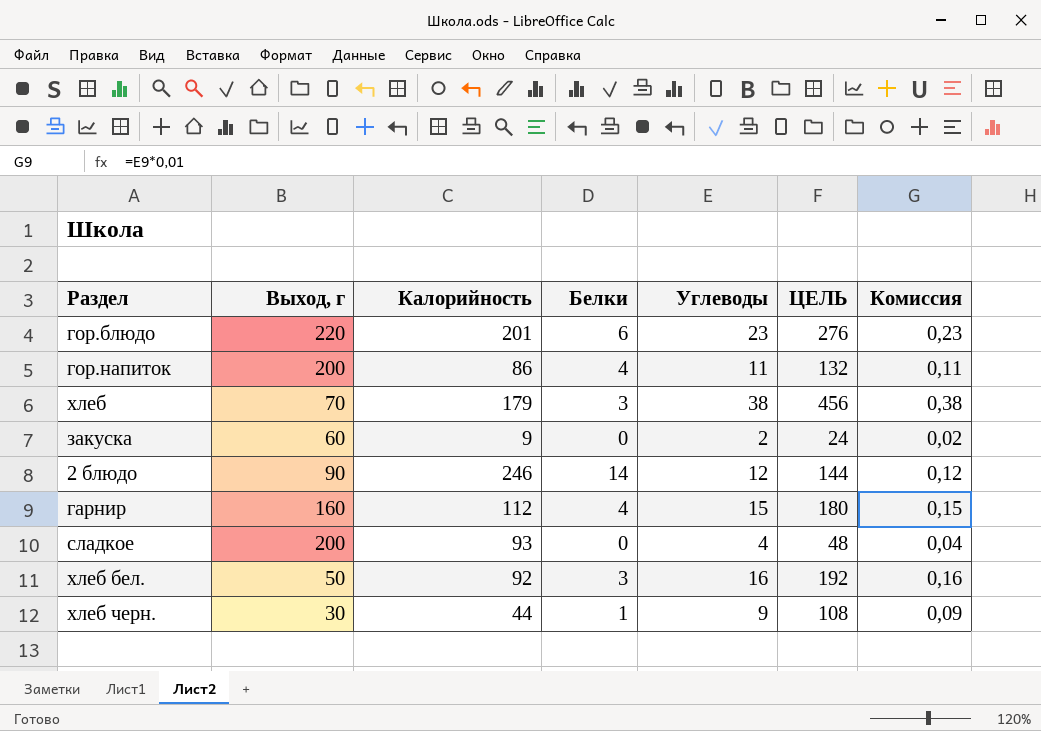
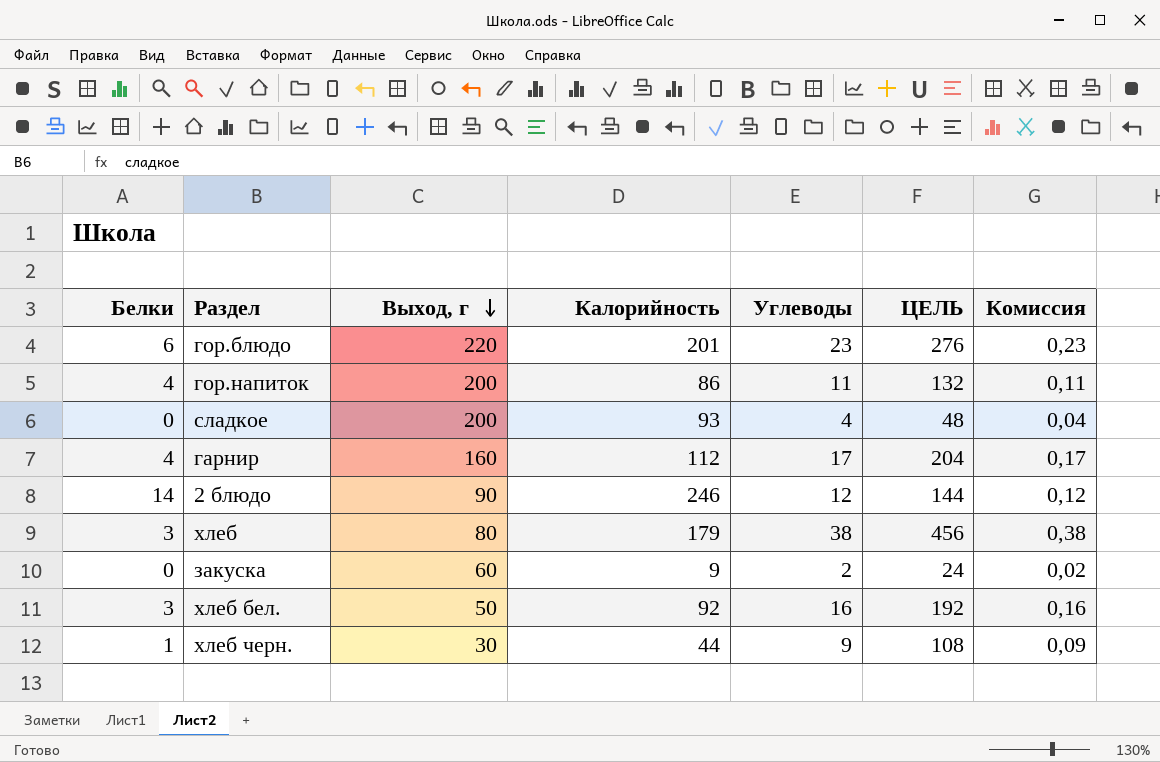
row order: none -> Выход, г descending
column Белки | position: 4 -> 1
гарнир | Углеводы: 15 -> 17
гарнир | ЦЕЛЬ: 180 -> 204
гарнир | Комиссия: 0,15 -> 0,17
хлеб | Выход, г: 70 -> 80

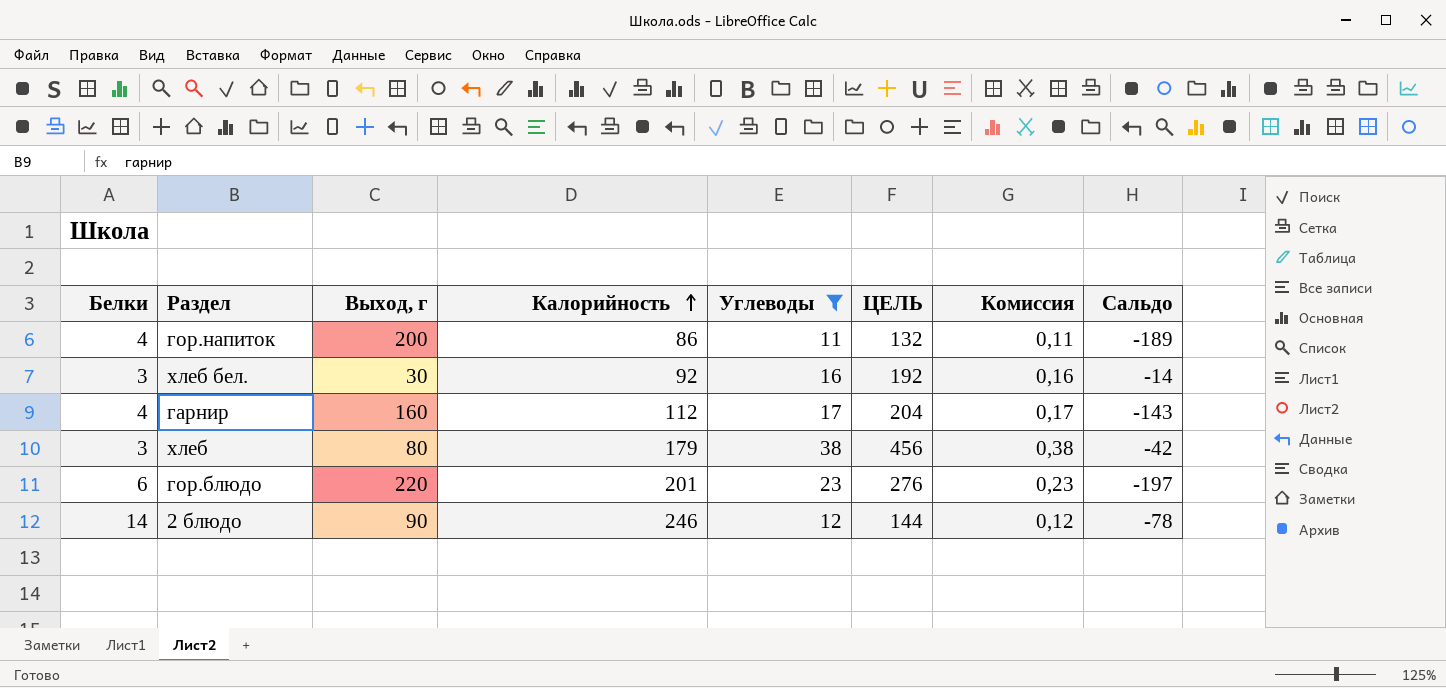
filter: none -> Углеводы >= 11
row order: Выход, г descending -> Калорийность ascending
column Сальдо | formula: none -> [Углеводы] - [Выход, г]
хлеб бел. | Выход, г: 50 -> 30

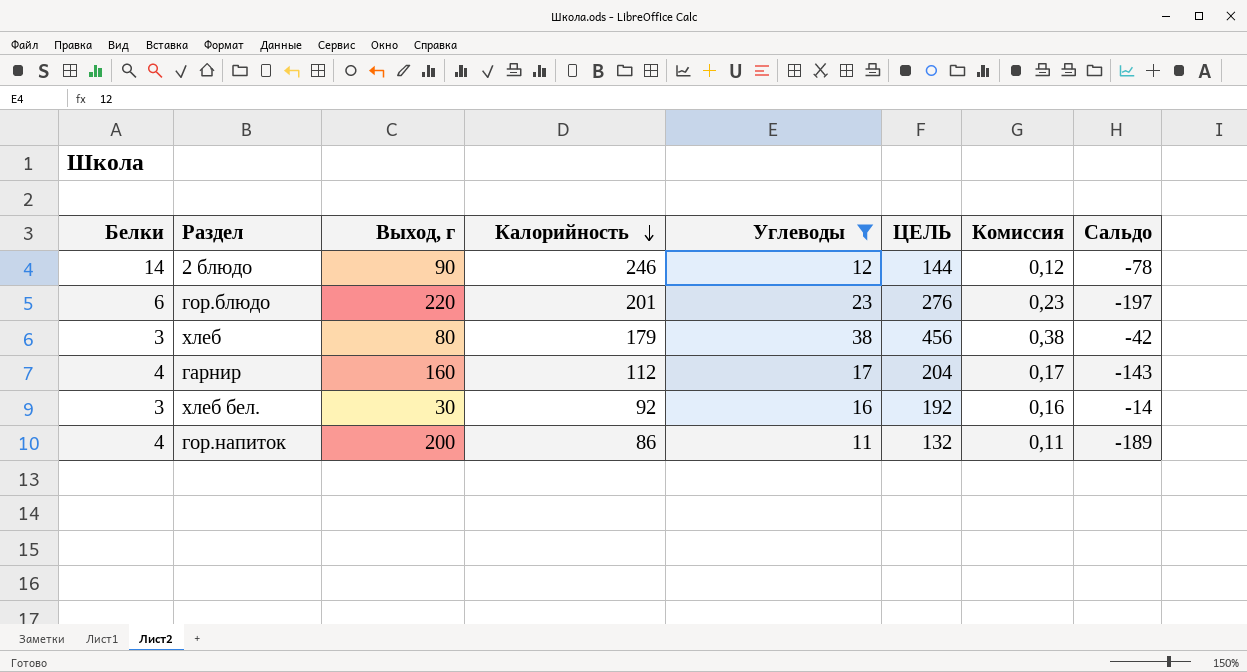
row order: Калорийность ascending -> Калорийность descending

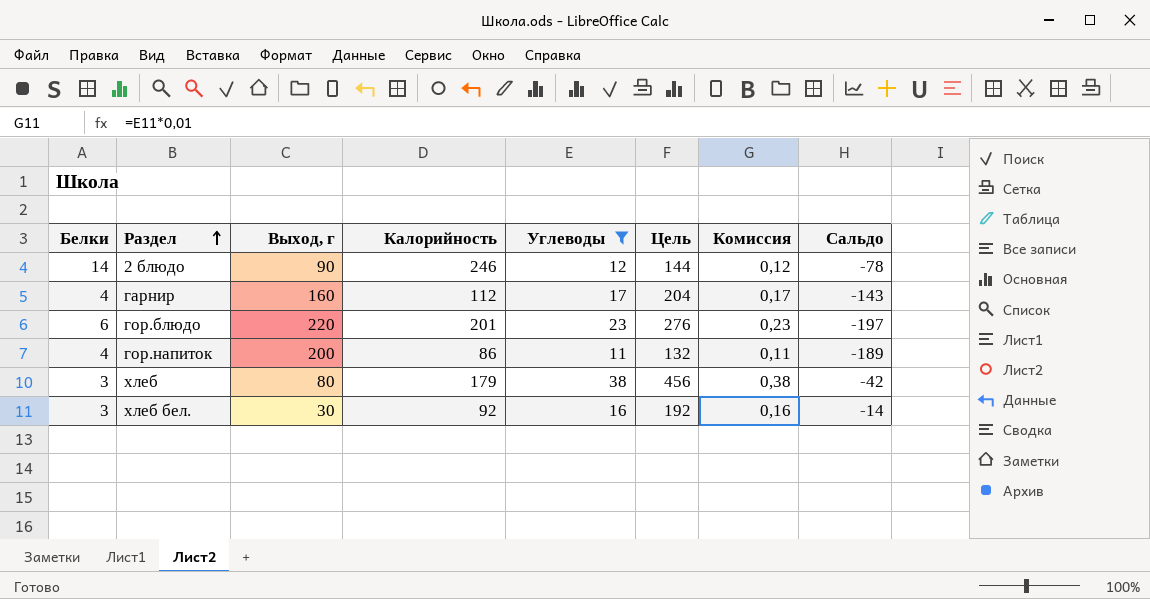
row order: Калорийность descending -> Раздел ascending
column name: ЦЕЛЬ -> Цель

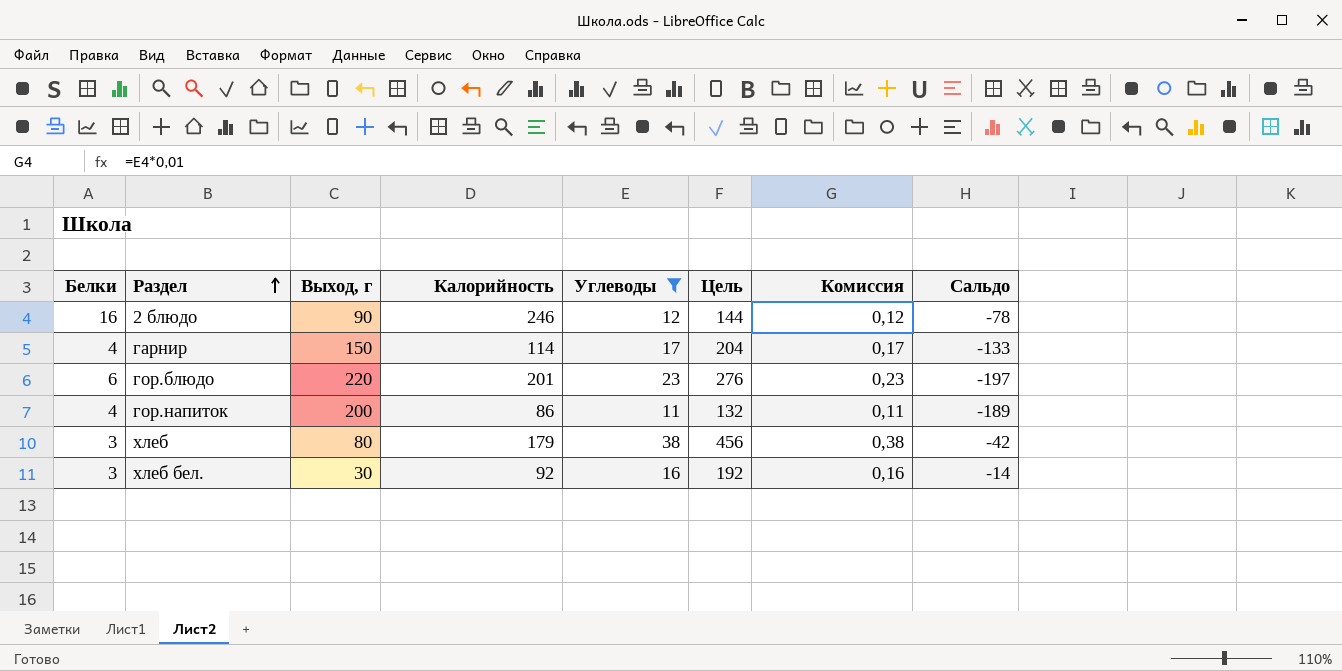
2 блюдо | Белки: 14 -> 16
гарнир | Выход, г: 160 -> 150
гарнир | Калорийность: 112 -> 114
гарнир | Сальдо: -143 -> -133

